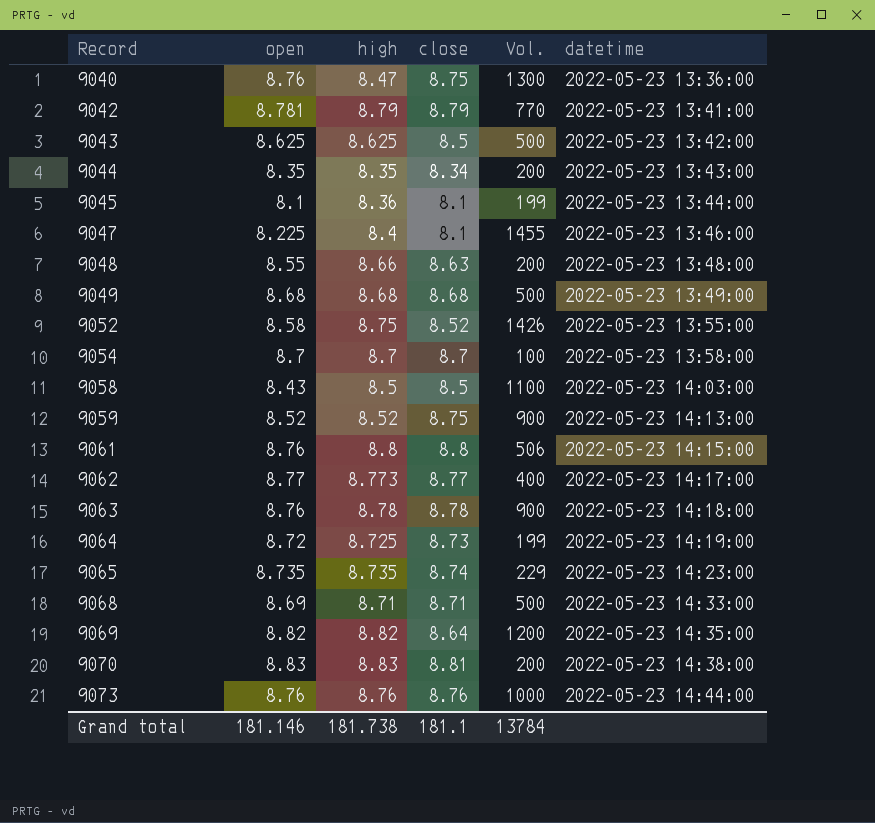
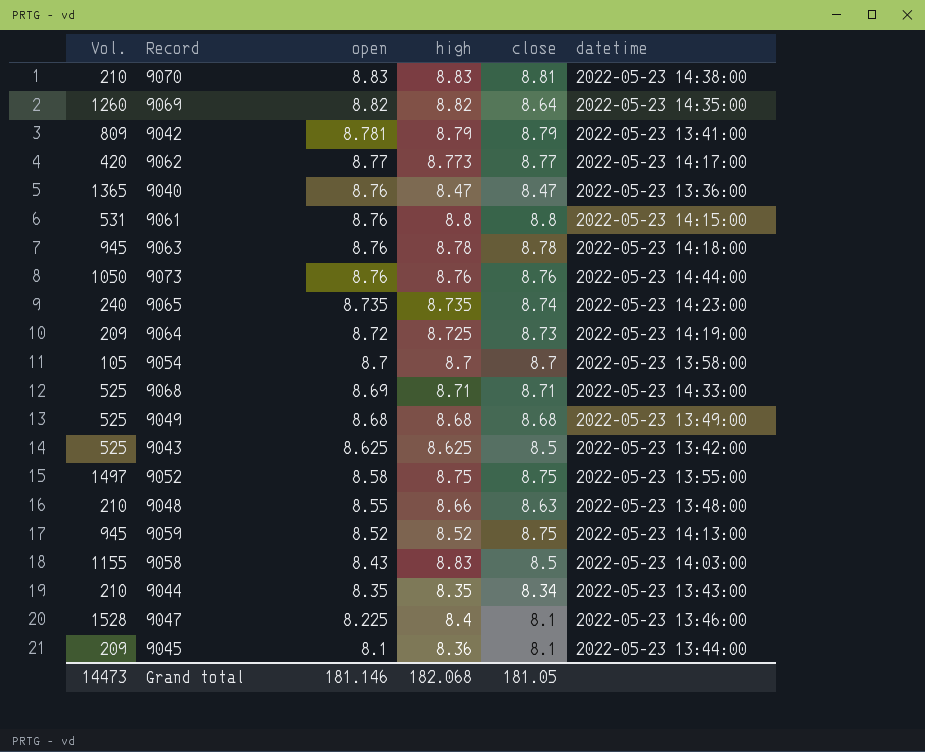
row order: Record ascending -> open descending
column Vol. | position: 5 -> 1
9070 | Vol.: 200 -> 210
9069 | Vol.: 1200 -> 1260
9042 | Vol.: 770 -> 809
9062 | Vol.: 400 -> 420
9040 | Vol.: 1300 -> 1365
9040 | close: 8.75 -> 8.47
9061 | Vol.: 506 -> 531
9063 | Vol.: 900 -> 945
9073 | Vol.: 1000 -> 1050
9065 | Vol.: 229 -> 240
9064 | Vol.: 199 -> 209
9054 | Vol.: 100 -> 105
9068 | Vol.: 500 -> 525
9049 | Vol.: 500 -> 525
9043 | Vol.: 500 -> 525
9052 | Vol.: 1426 -> 1497
9052 | close: 8.52 -> 8.75
9048 | Vol.: 200 -> 210
9059 | Vol.: 900 -> 945
9058 | Vol.: 1100 -> 1155
9058 | high: 8.5 -> 8.83
9044 | Vol.: 200 -> 210
9047 | Vol.: 1455 -> 1528
9045 | Vol.: 199 -> 209
Grand total | Vol.: 13784 -> 14473
Grand total | high: 181.738 -> 182.068
Grand total | close: 181.1 -> 181.05

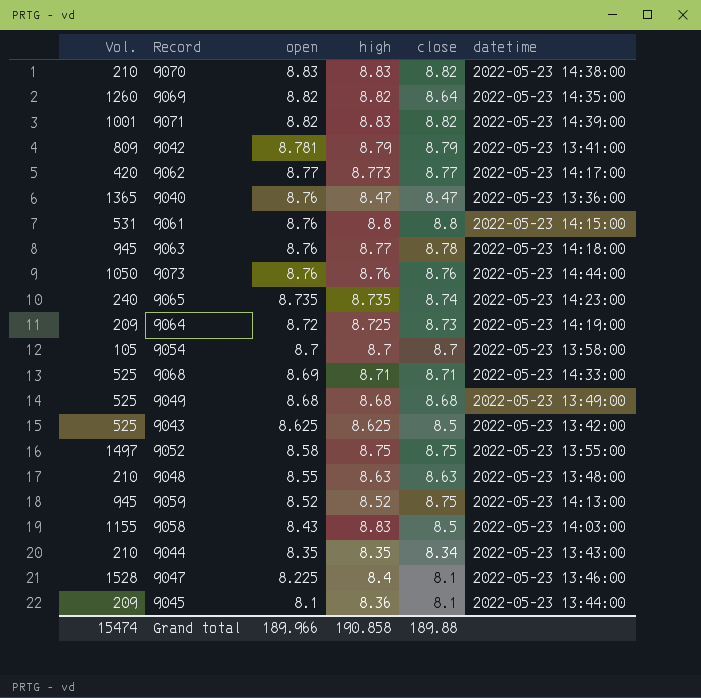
9070 | close: 8.81 -> 8.82
row 9071: none -> 1001 | 8.82 | 8.83 | 8.82 | 2022-05-23 14:39:00
9063 | high: 8.78 -> 8.77
9048 | high: 8.66 -> 8.63
Grand total | Vol.: 14473 -> 15474
Grand total | open: 181.146 -> 189.966
Grand total | high: 182.068 -> 190.858
Grand total | close: 181.05 -> 189.88

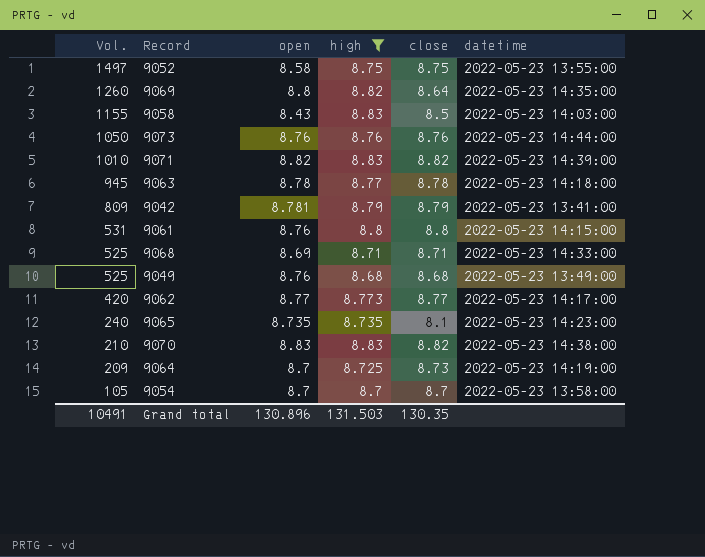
filter: none -> high >= 8.68
row order: open descending -> Vol. descending
9069 | open: 8.82 -> 8.8
9071 | Vol.: 1001 -> 1010
9063 | open: 8.76 -> 8.78
9049 | open: 8.68 -> 8.76
9065 | close: 8.74 -> 8.1
9064 | open: 8.72 -> 8.7
Grand total | Vol.: 15474 -> 10491
Grand total | open: 189.966 -> 130.896
Grand total | high: 190.858 -> 131.503
Grand total | close: 189.88 -> 130.35

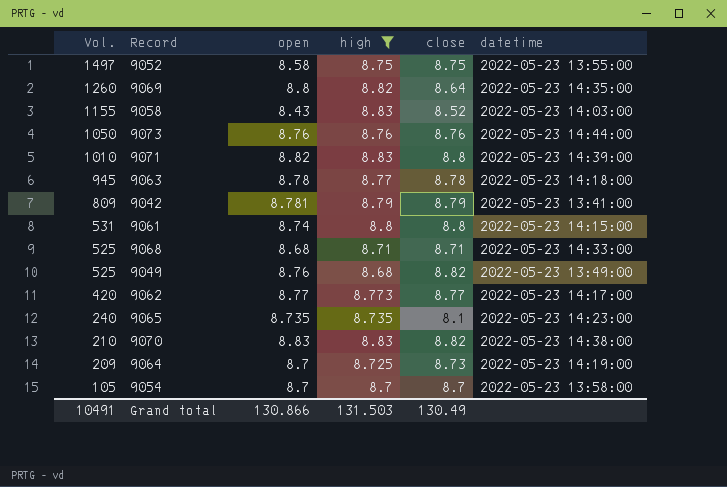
9058 | close: 8.5 -> 8.52
9071 | close: 8.82 -> 8.8
9061 | open: 8.76 -> 8.74
9068 | open: 8.69 -> 8.68
9049 | close: 8.68 -> 8.82
Grand total | open: 130.896 -> 130.866
Grand total | close: 130.35 -> 130.49

